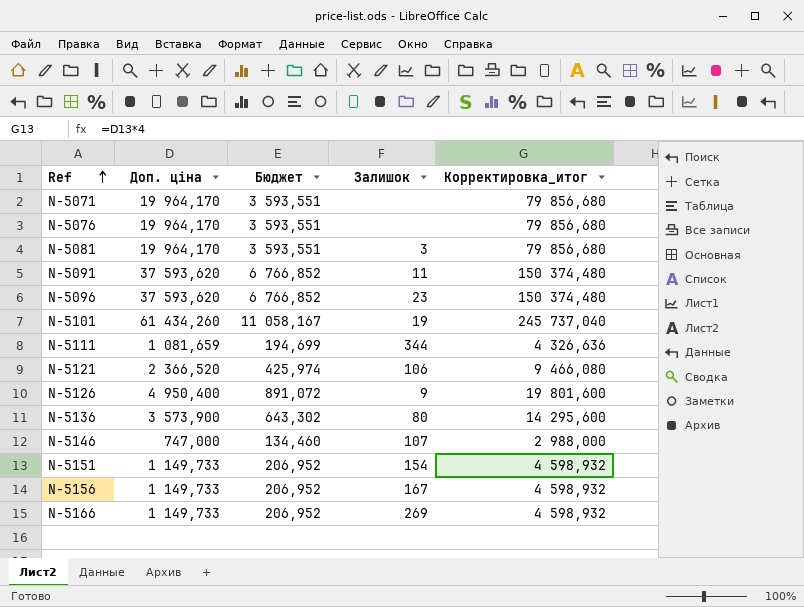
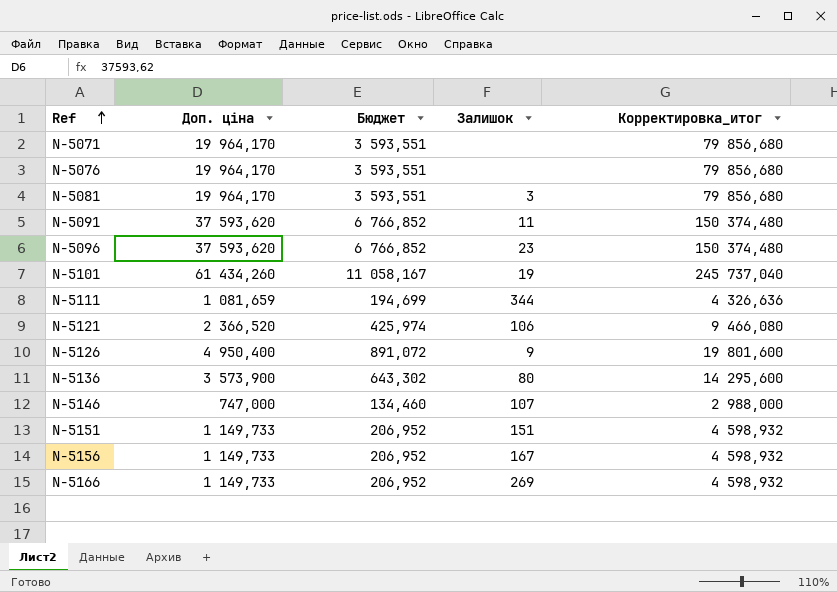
N-5151 | Залишок: 154 -> 151

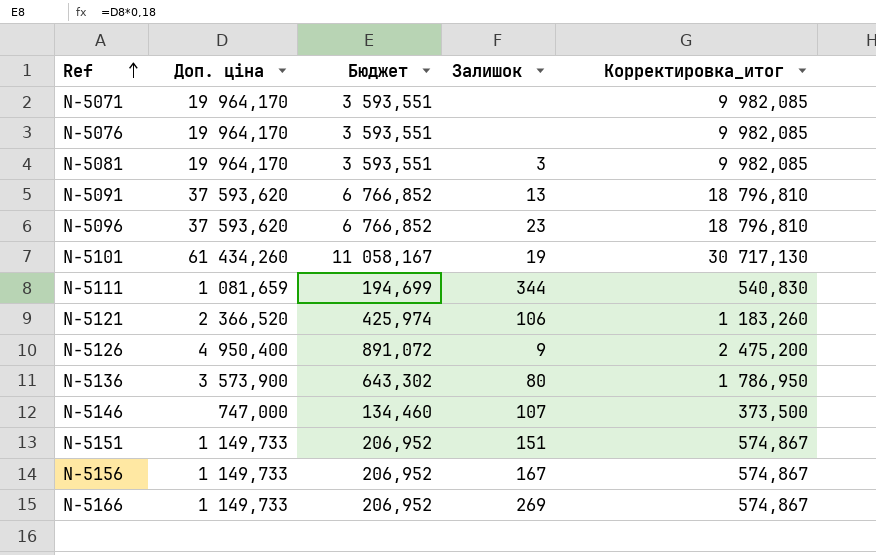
column Корректировка_итог | formula: [Доп. ціна] * 4 -> [Доп. ціна] * 0,5
N-5091 | Залишок: 11 -> 13

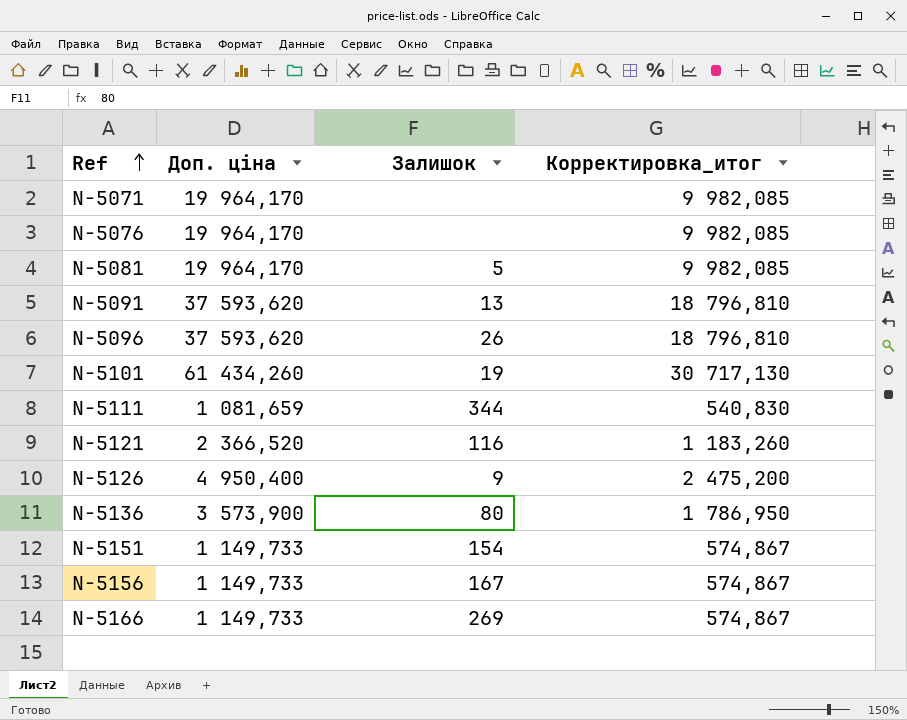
column Бюджет | formula: [Доп. ціна] * 0,18 -> none
row N-5146: 747,000 | 134,460 | 107 | 373,500 -> none
N-5081 | Залишок: 3 -> 5
N-5096 | Залишок: 23 -> 26
N-5121 | Залишок: 106 -> 116
N-5151 | Залишок: 151 -> 154

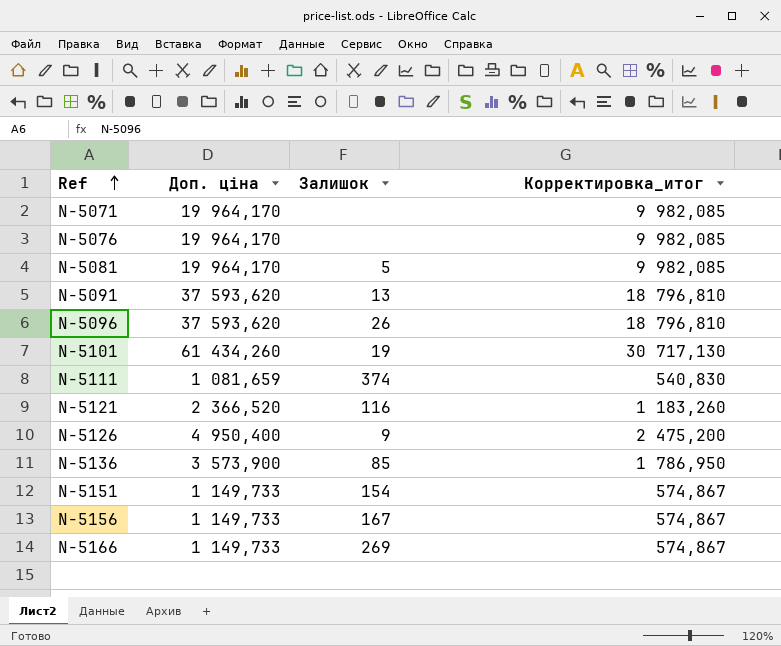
N-5111 | Залишок: 344 -> 374
N-5136 | Залишок: 80 -> 85

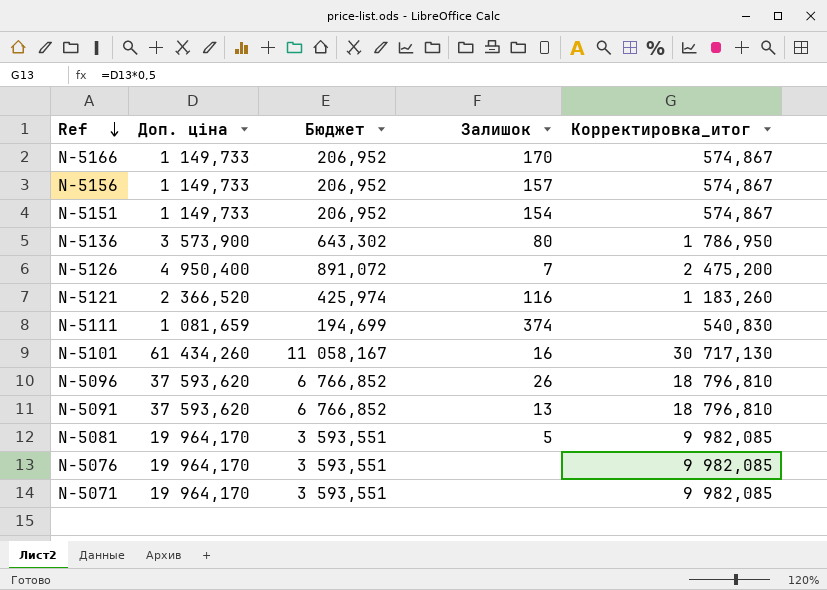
row order: Ref ascending -> Ref descending
column Бюджет | formula: none -> [Доп. ціна] * 0,18
N-5166 | Залишок: 269 -> 170
N-5156 | Залишок: 167 -> 157
N-5136 | Залишок: 85 -> 80
N-5126 | Залишок: 9 -> 7
N-5101 | Залишок: 19 -> 16

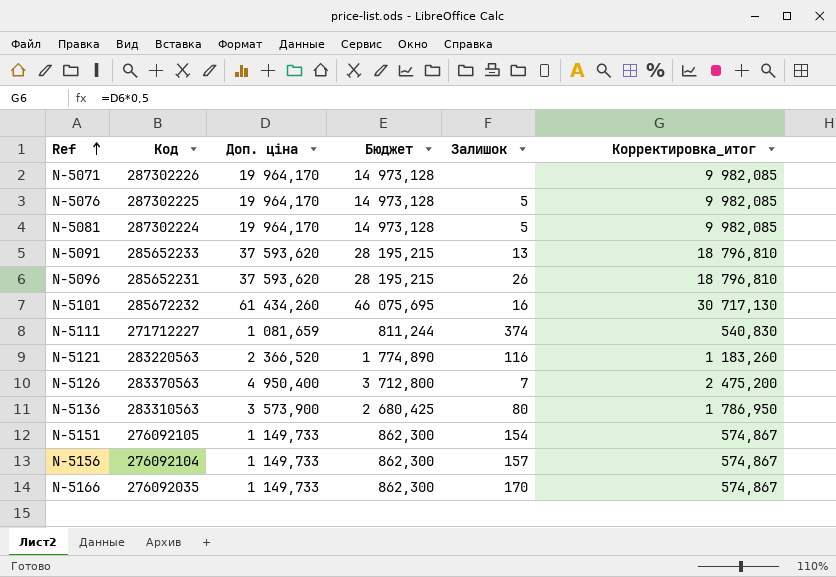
row order: Ref descending -> Ref ascending
column Код | position: none -> 2
column Бюджет | formula: [Доп. ціна] * 0,18 -> [Доп. ціна] * 0,75
N-5076 | Залишок: none -> 5

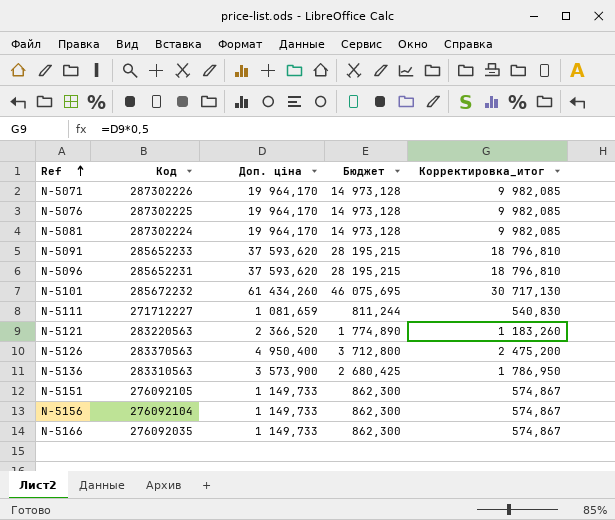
column Залишок | position: 5 -> none

